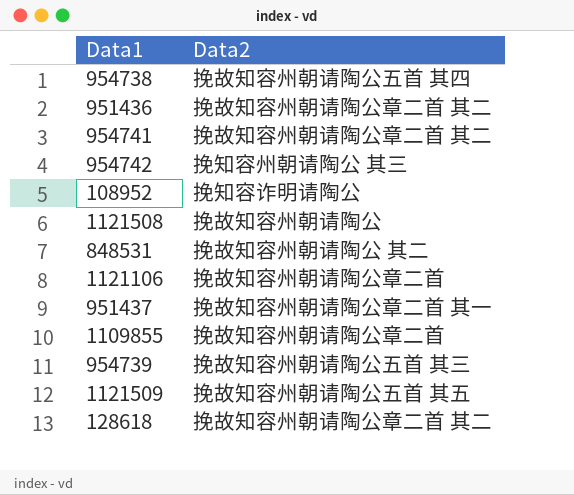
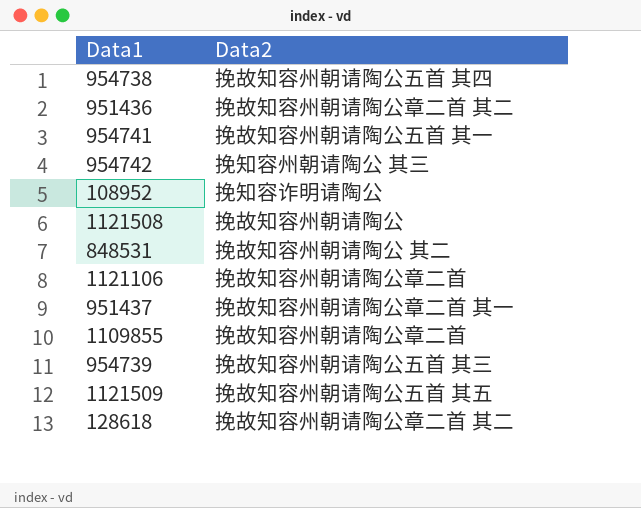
954741 | Data2: 挽故知容州朝请陶公章二首 其二 -> 挽故知容州朝请陶公五首 其一

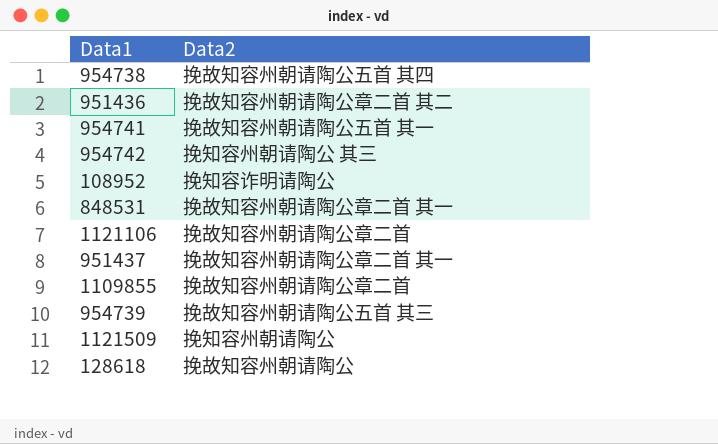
row 1121508: 挽故知容州朝请陶公 -> none
848531 | Data2: 挽故知容州朝请陶公 其二 -> 挽故知容州朝请陶公章二首 其一
1121509 | Data2: 挽故知容州朝请陶公五首 其五 -> 挽知容州朝请陶公
128618 | Data2: 挽故知容州朝请陶公章二首 其二 -> 挽故知容州朝请陶公

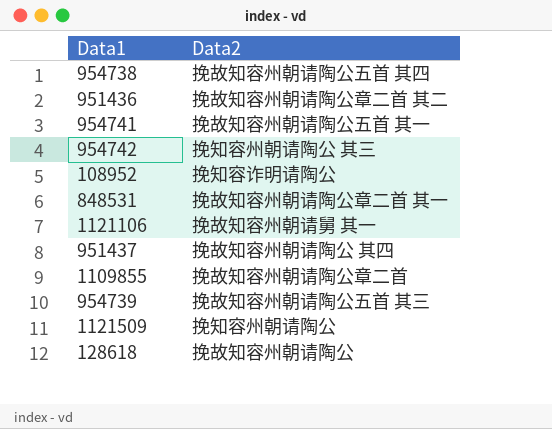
1121106 | Data2: 挽故知容州朝请陶公章二首 -> 挽故知容州朝请舅 其一
951437 | Data2: 挽故知容州朝请陶公章二首 其一 -> 挽故知容州朝请陶公 其四

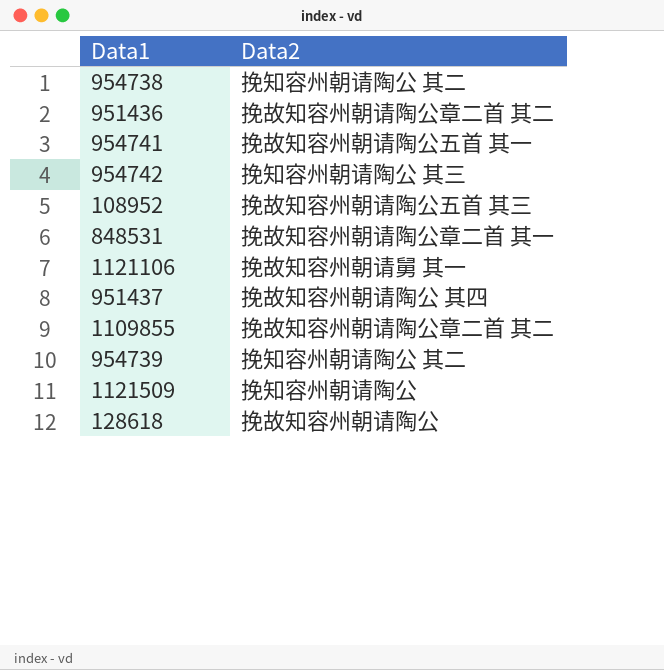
954738 | Data2: 挽故知容州朝请陶公五首 其四 -> 挽知容州朝请陶公 其二
108952 | Data2: 挽知容诈明请陶公 -> 挽故知容州朝请陶公五首 其三
1109855 | Data2: 挽故知容州朝请陶公章二首 -> 挽故知容州朝请陶公章二首 其二
954739 | Data2: 挽故知容州朝请陶公五首 其三 -> 挽知容州朝请陶公 其二

